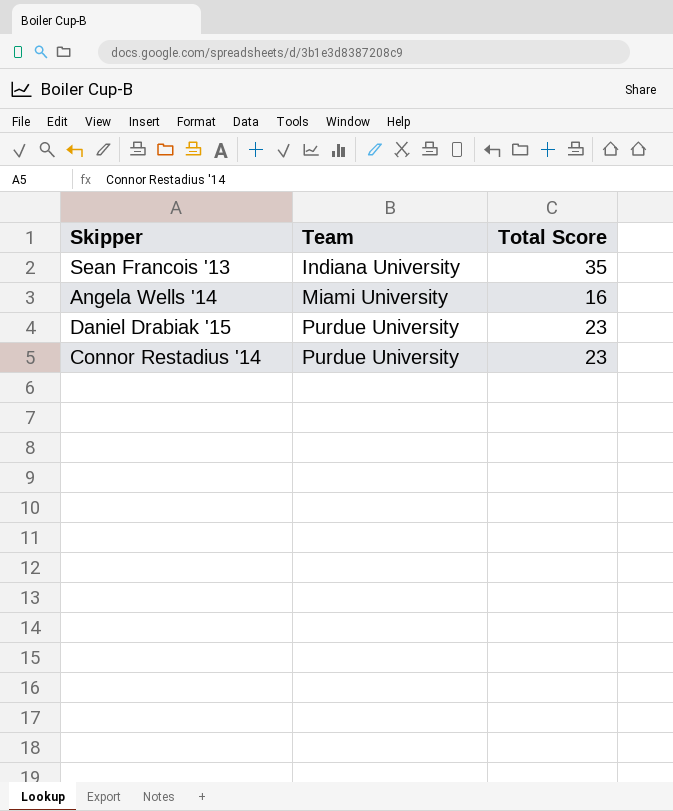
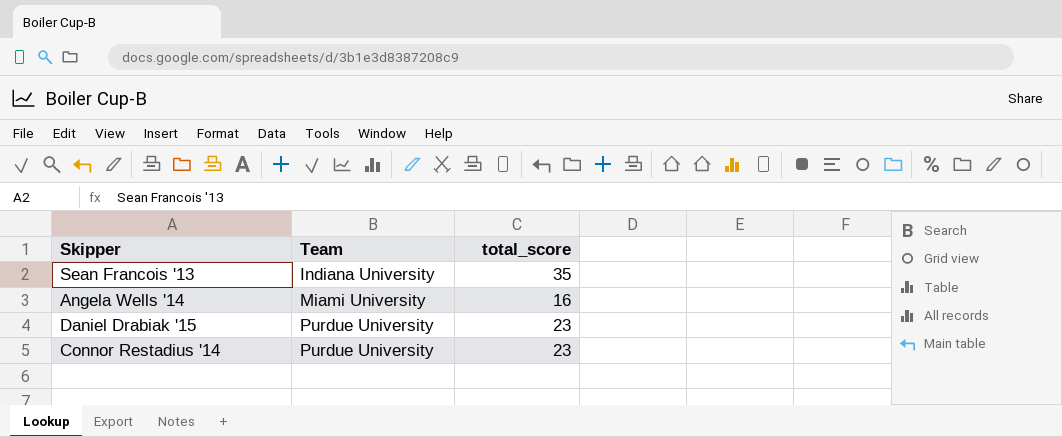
column name: Total Score -> total_score

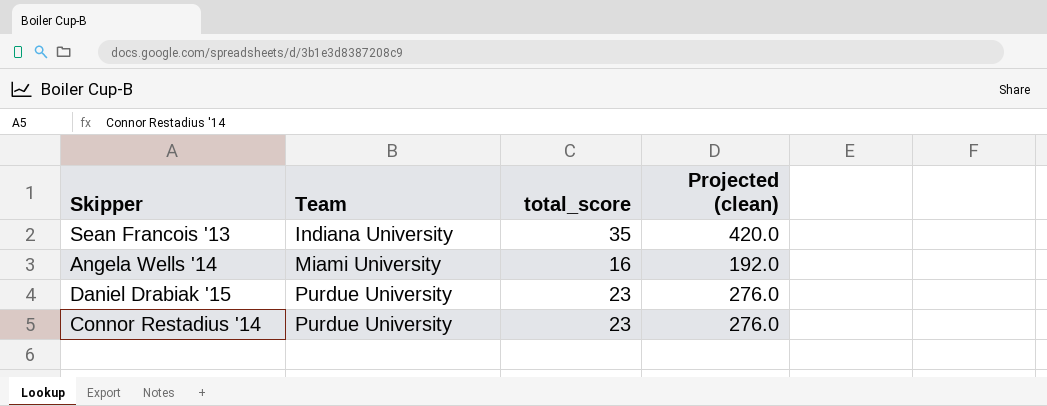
column Projected (clean) | formula: none -> [total_score] * 12

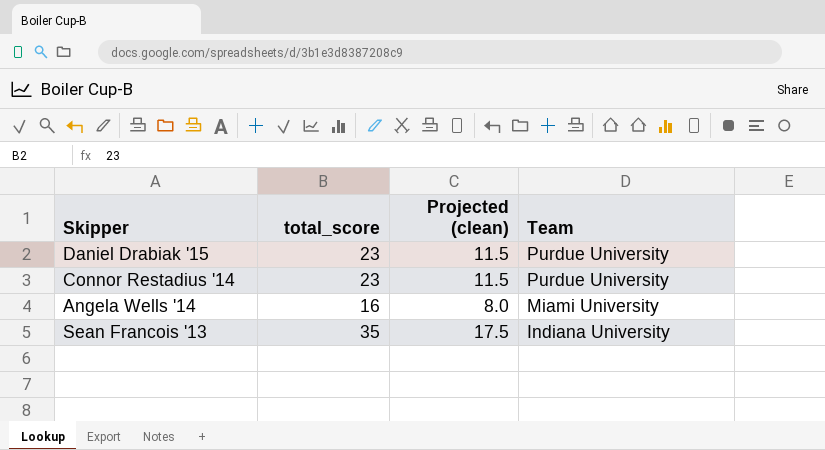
row order: Team ascending -> Team descending
column Projected (clean) | formula: [total_score] * 12 -> [total_score] * 0.5
column Team | position: 2 -> 4

